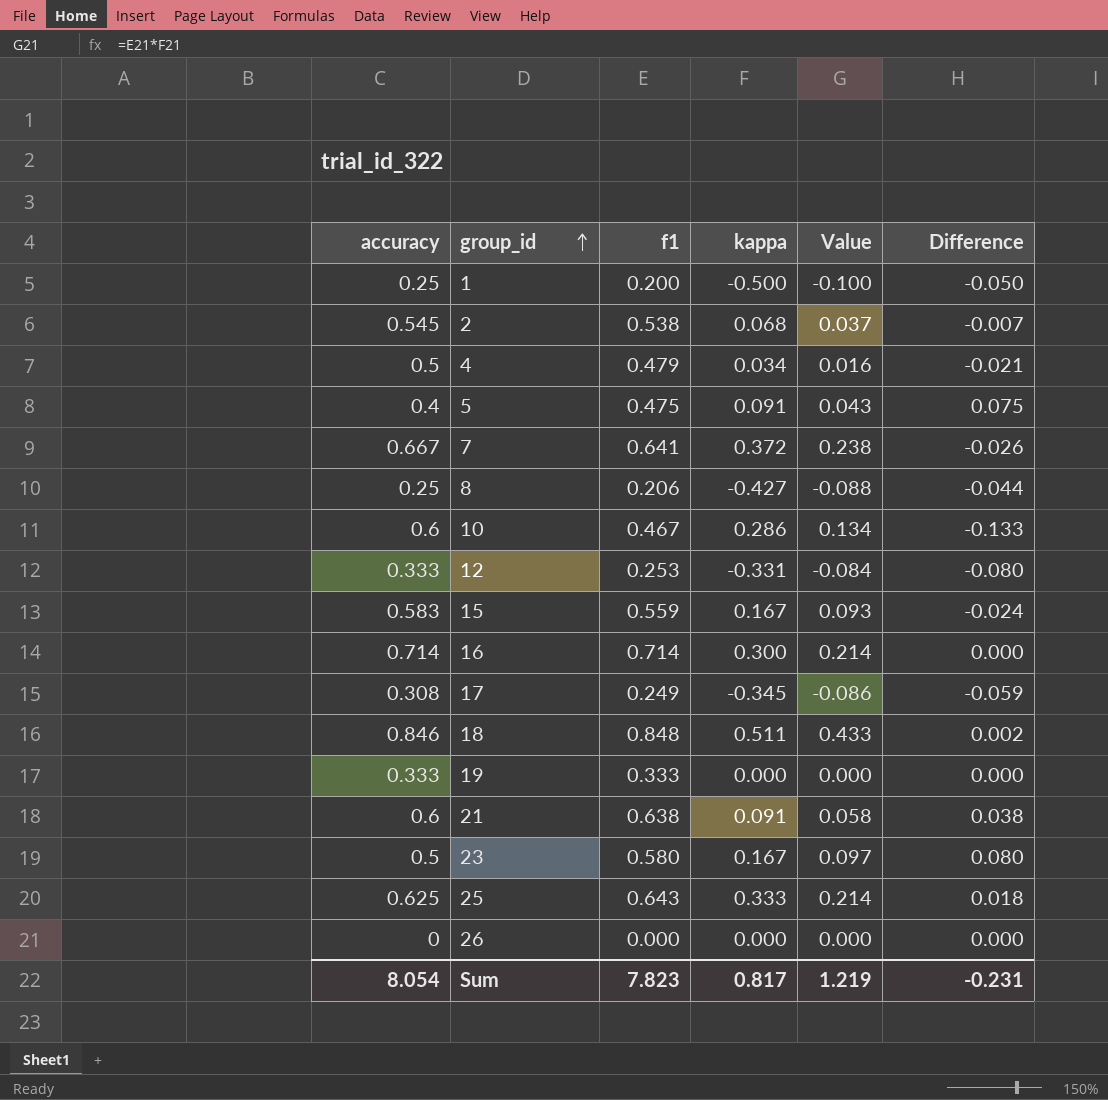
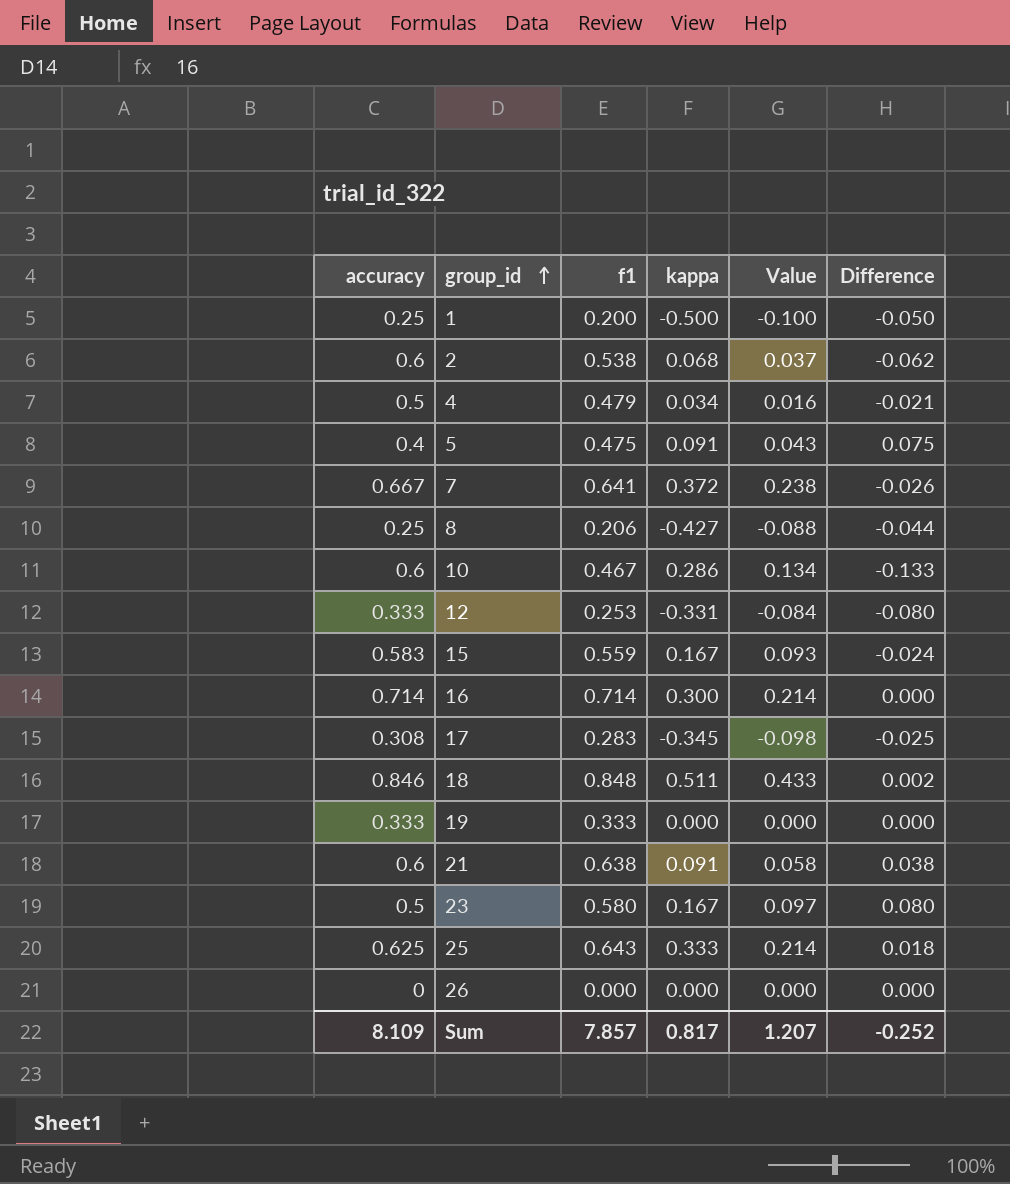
2 | accuracy: 0.545 -> 0.6
2 | Difference: -0.007 -> -0.062
17 | f1: 0.249 -> 0.283
17 | Value: -0.086 -> -0.098
17 | Difference: -0.059 -> -0.025
Sum | accuracy: 8.054 -> 8.109
Sum | f1: 7.823 -> 7.857
Sum | Value: 1.219 -> 1.207
Sum | Difference: -0.231 -> -0.252

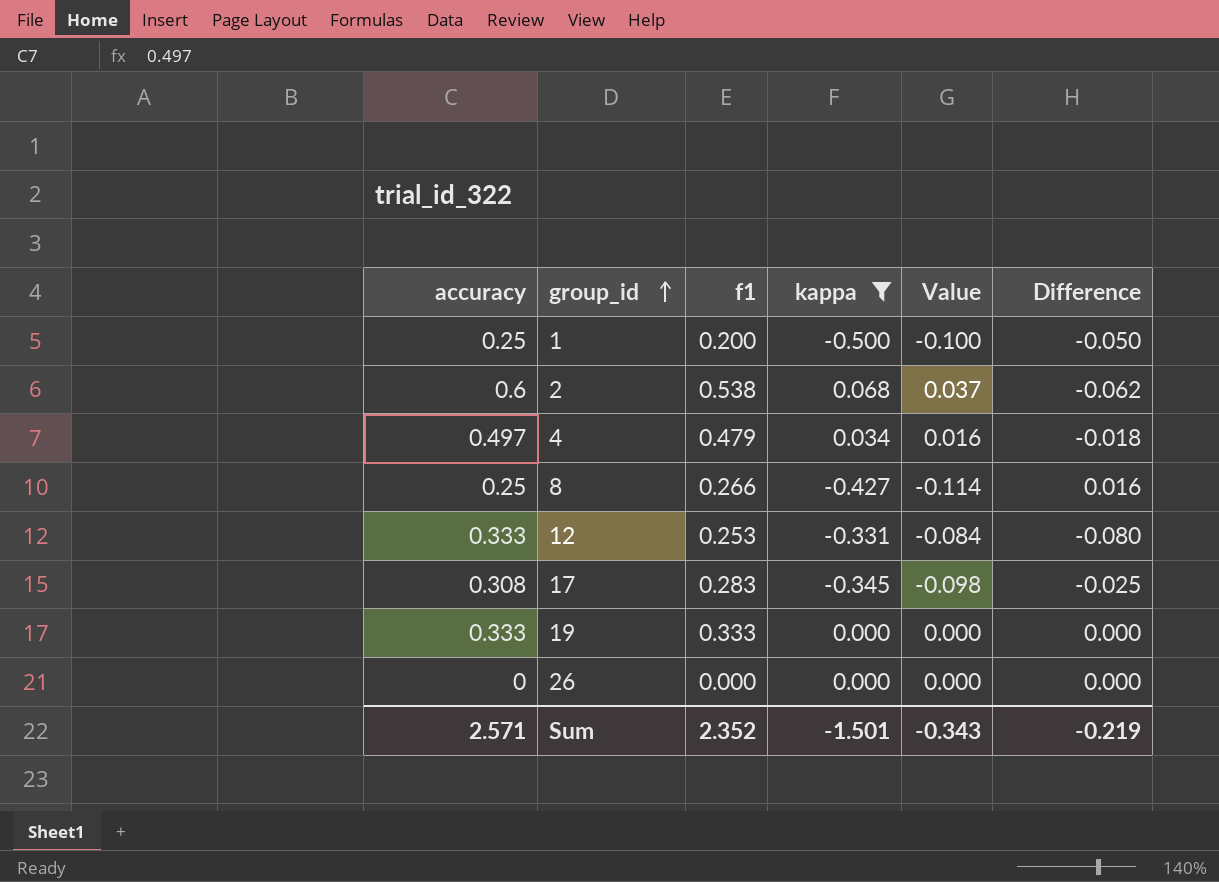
filter: none -> kappa <= 0.068
4 | accuracy: 0.5 -> 0.497
4 | Difference: -0.021 -> -0.018
8 | f1: 0.206 -> 0.266
8 | Value: -0.088 -> -0.114
8 | Difference: -0.044 -> 0.016
Sum | accuracy: 8.109 -> 2.571
Sum | f1: 7.857 -> 2.352
Sum | kappa: 0.817 -> -1.501
Sum | Value: 1.207 -> -0.343
Sum | Difference: -0.252 -> -0.219

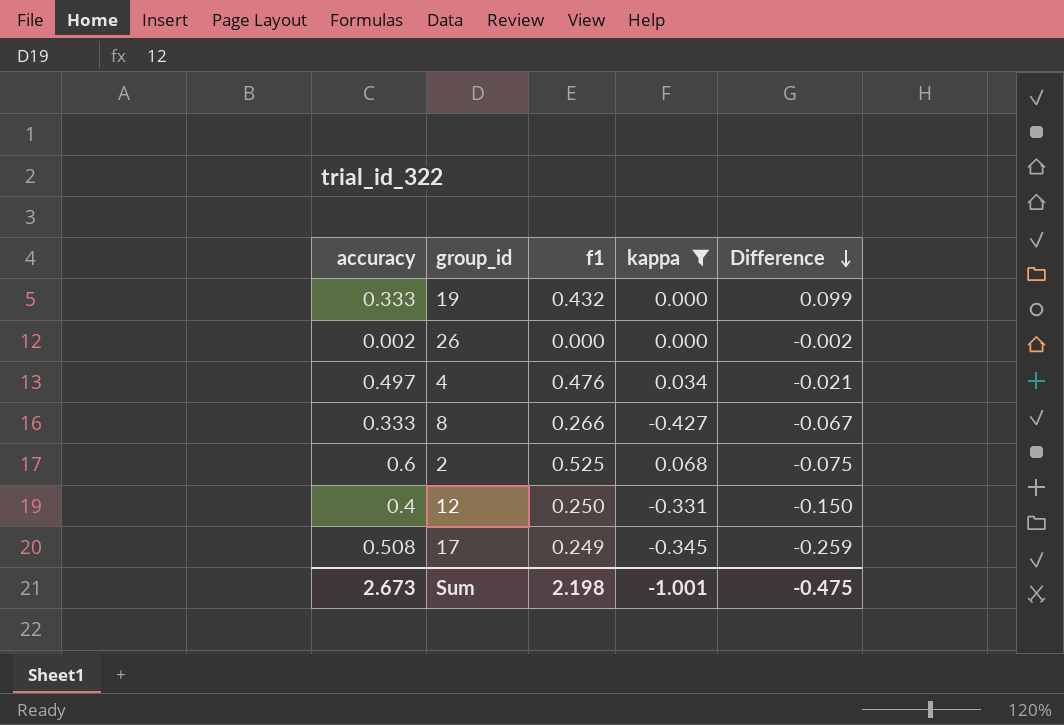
row order: group_id ascending -> Difference descending
column Value | formula: [f1] * [kappa] -> none
row 1: 0.25 | 0.200 | -0.500 | -0.100 | -0.050 -> none
19 | f1: 0.333 -> 0.432
19 | Difference: 0.000 -> 0.099
26 | accuracy: 0 -> 0.002
26 | Difference: 0.000 -> -0.002
4 | f1: 0.479 -> 0.476
4 | Difference: -0.018 -> -0.021
8 | accuracy: 0.25 -> 0.333
8 | Difference: 0.016 -> -0.067
2 | f1: 0.538 -> 0.525
2 | Difference: -0.062 -> -0.075
12 | accuracy: 0.333 -> 0.4
12 | f1: 0.253 -> 0.250
12 | Difference: -0.080 -> -0.150
17 | accuracy: 0.308 -> 0.508
17 | f1: 0.283 -> 0.249
17 | Difference: -0.025 -> -0.259
Sum | accuracy: 2.571 -> 2.673
Sum | f1: 2.352 -> 2.198
Sum | kappa: -1.501 -> -1.001
Sum | Difference: -0.219 -> -0.475

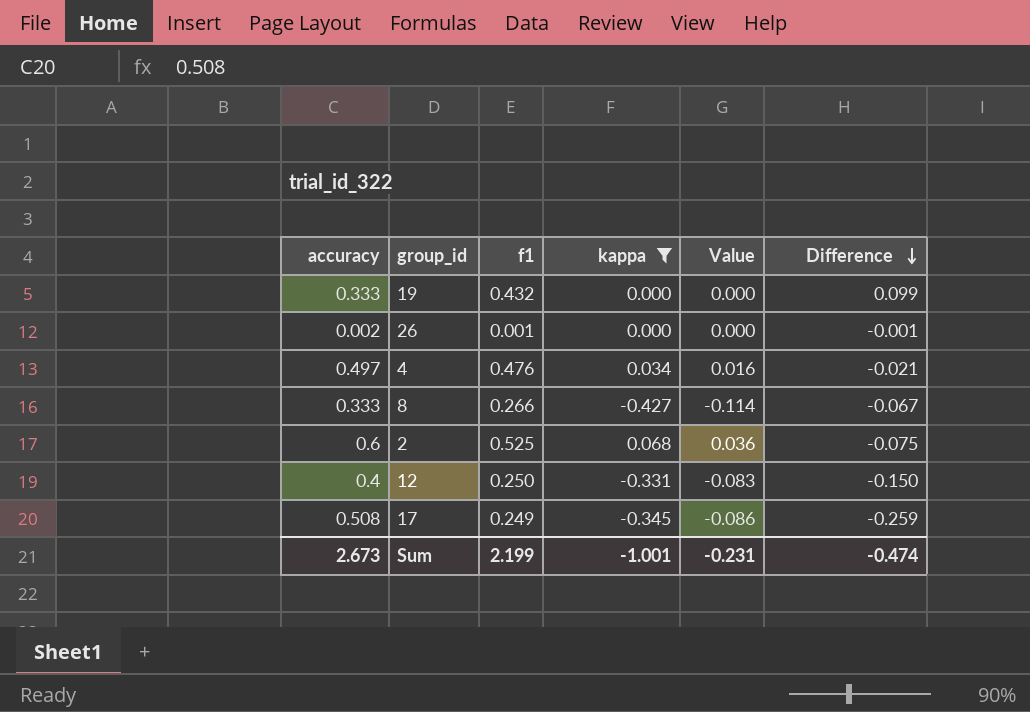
column Value | formula: none -> [f1] * [kappa]
26 | f1: 0.000 -> 0.001
26 | Difference: -0.002 -> -0.001
Sum | f1: 2.198 -> 2.199
Sum | Difference: -0.475 -> -0.474

